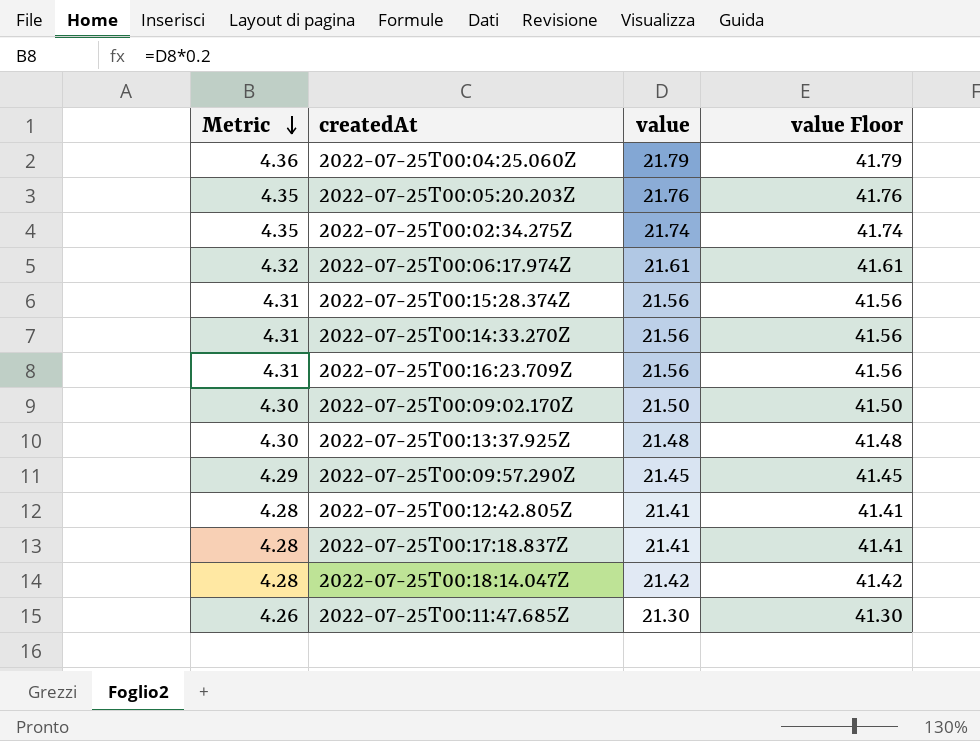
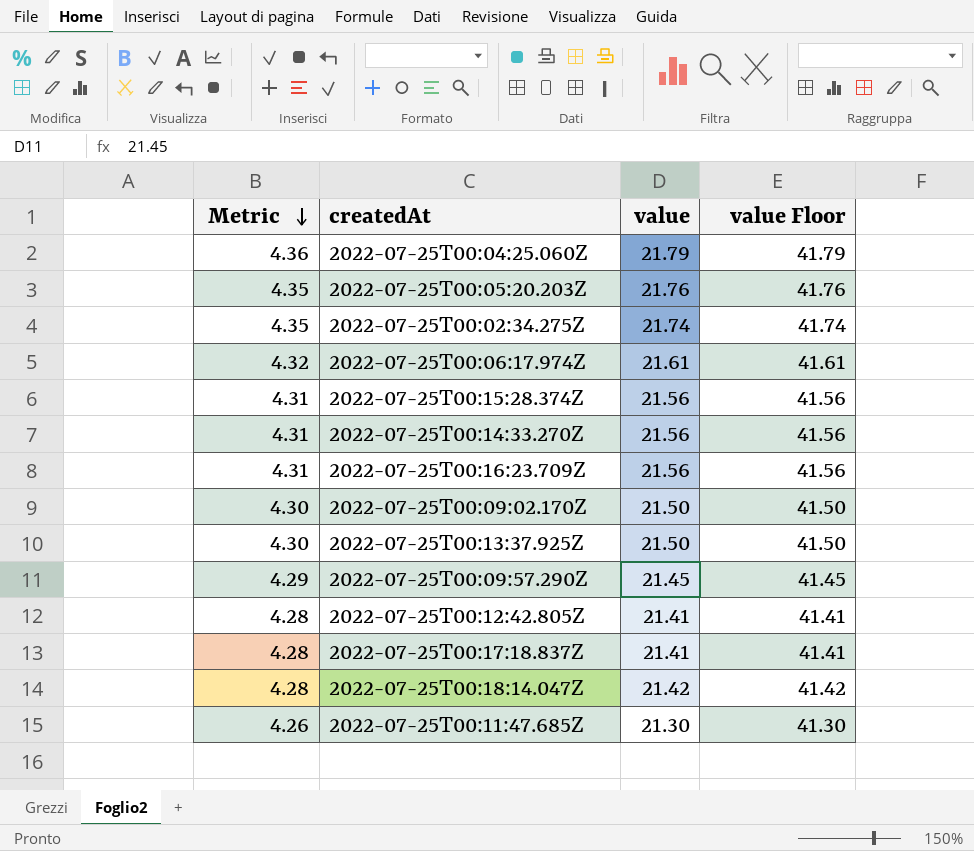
2022-07-25T00:13:37.925Z | value: 21.48 -> 21.50
2022-07-25T00:13:37.925Z | value Floor: 41.48 -> 41.50

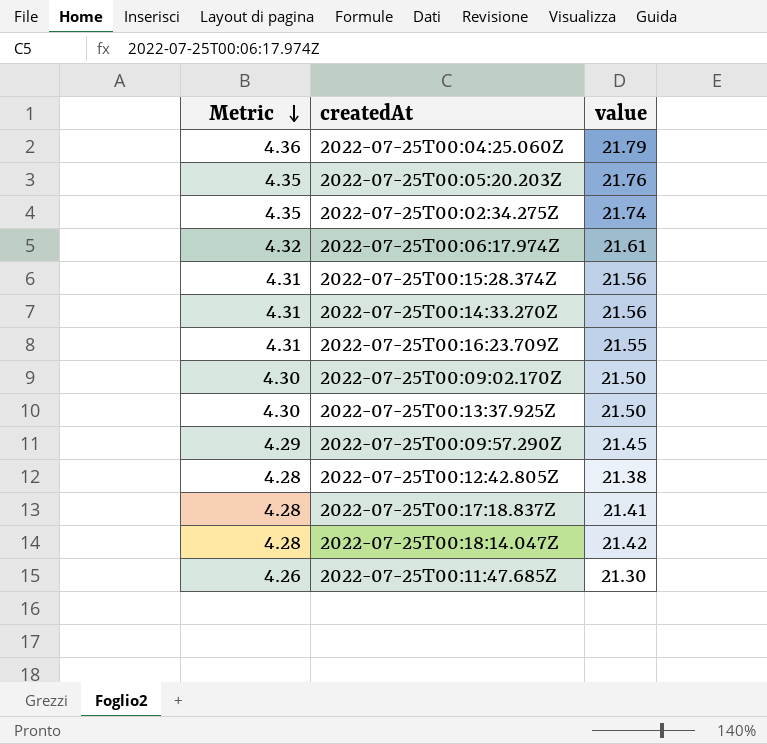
column value Floor | formula: [value] + 20 -> none
2022-07-25T00:16:23.709Z | value: 21.56 -> 21.55
2022-07-25T00:12:42.805Z | value: 21.41 -> 21.38

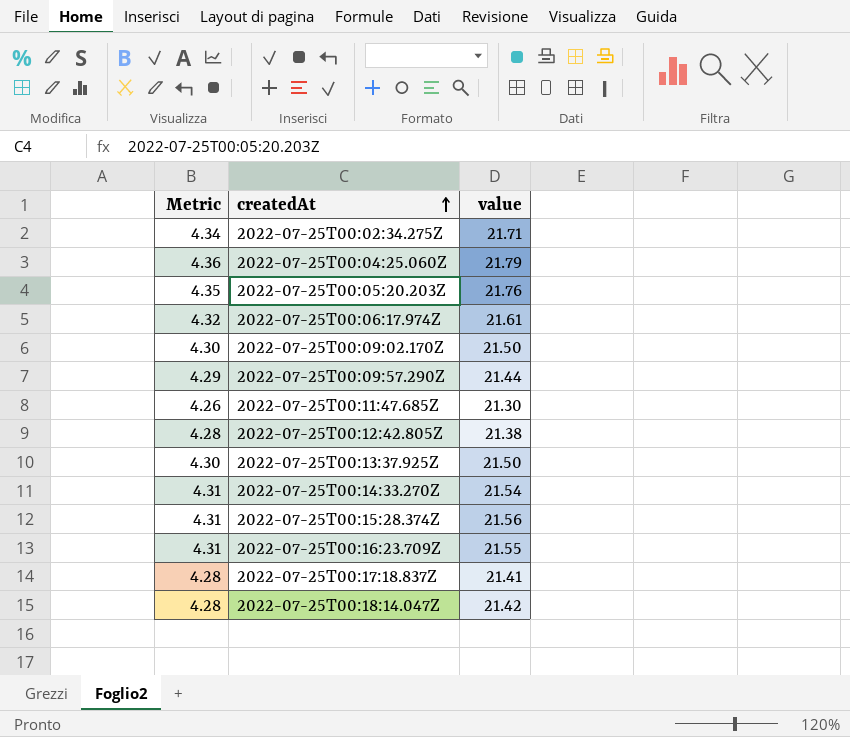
row order: Metric descending -> createdAt ascending
2022-07-25T00:02:34.275Z | Metric: 4.35 -> 4.34
2022-07-25T00:02:34.275Z | value: 21.74 -> 21.71
2022-07-25T00:09:57.290Z | value: 21.45 -> 21.44
2022-07-25T00:14:33.270Z | value: 21.56 -> 21.54

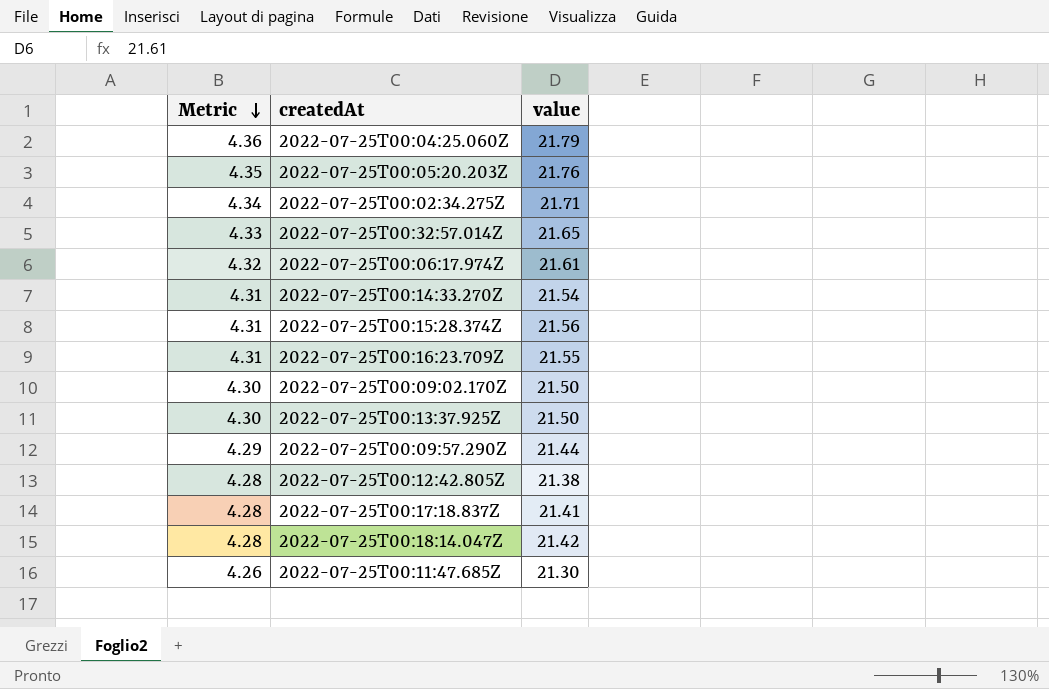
row order: createdAt ascending -> Metric descending
row 2022-07-25T00:32:57.014Z: none -> 4.33 | 21.65

